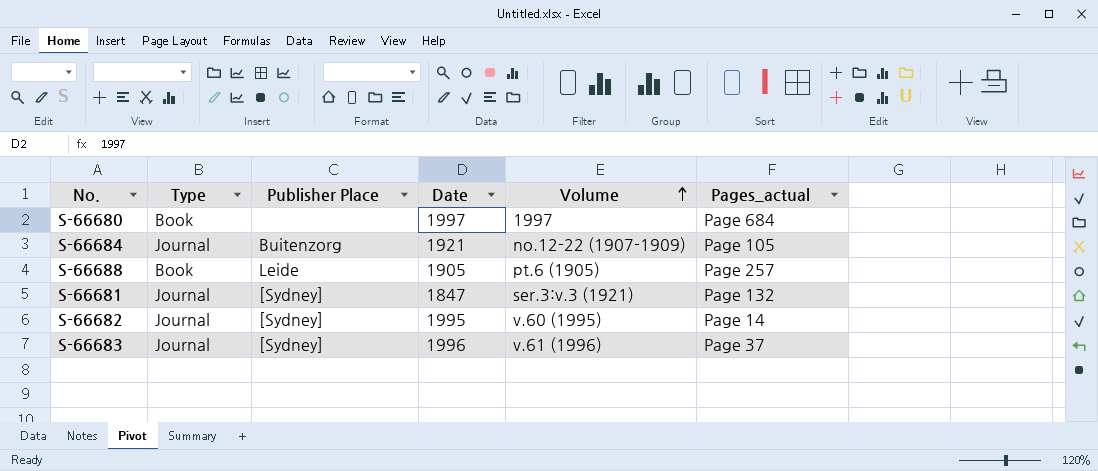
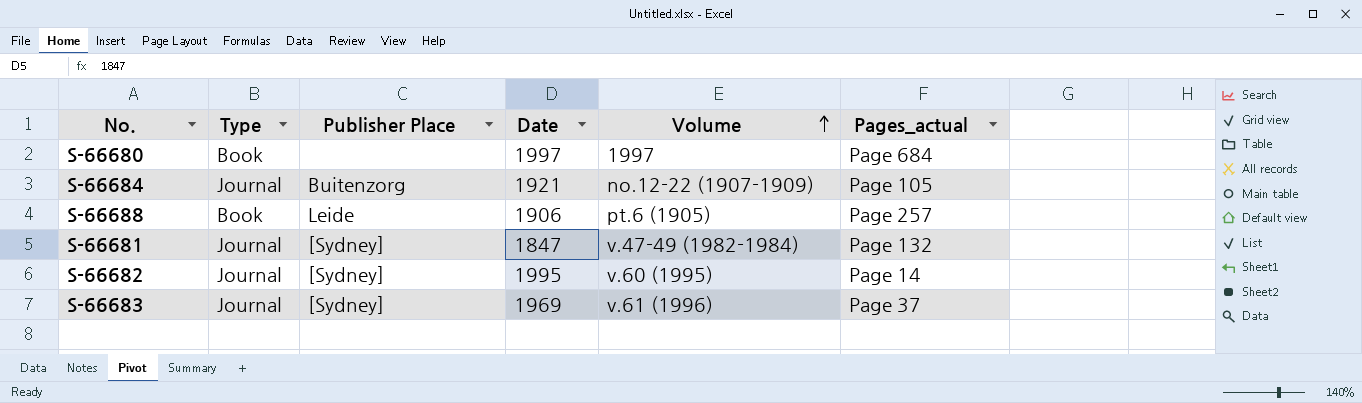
S-66688 | Date: 1905 -> 1906
S-66681 | Volume: ser.3:v.3 (1921) -> v.47-49 (1982-1984)
S-66683 | Date: 1996 -> 1969

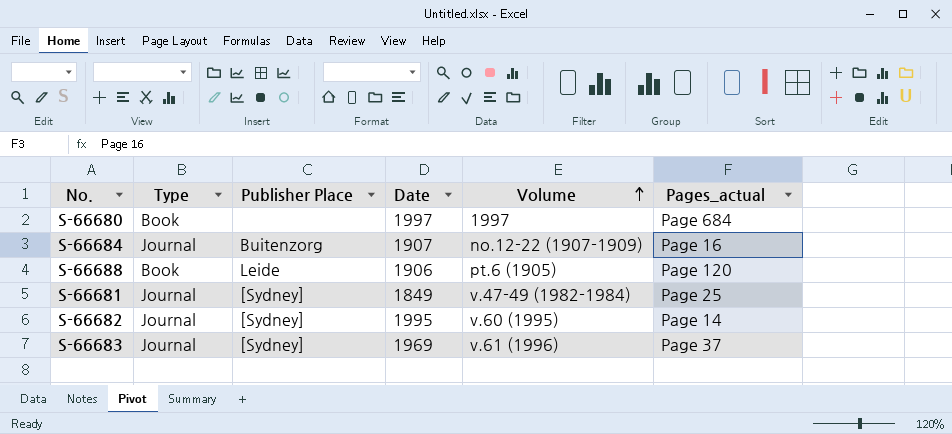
S-66684 | Date: 1921 -> 1907
S-66684 | Pages_actual: Page 105 -> Page 16
S-66688 | Pages_actual: Page 257 -> Page 120
S-66681 | Date: 1847 -> 1849
S-66681 | Pages_actual: Page 132 -> Page 25

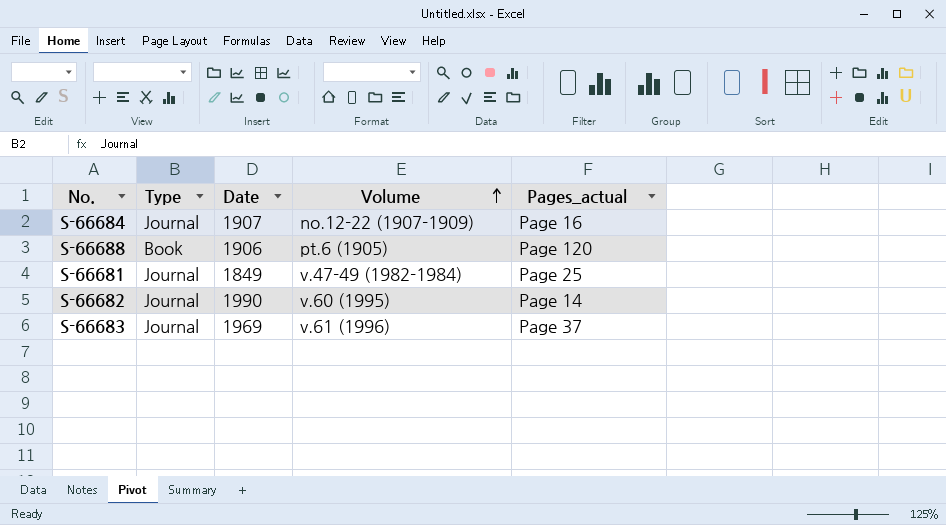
column Publisher Place | position: 3 -> none
row S-66680: Book | none | 1997 | 1997 | Page 684 -> none
S-66682 | Date: 1995 -> 1990

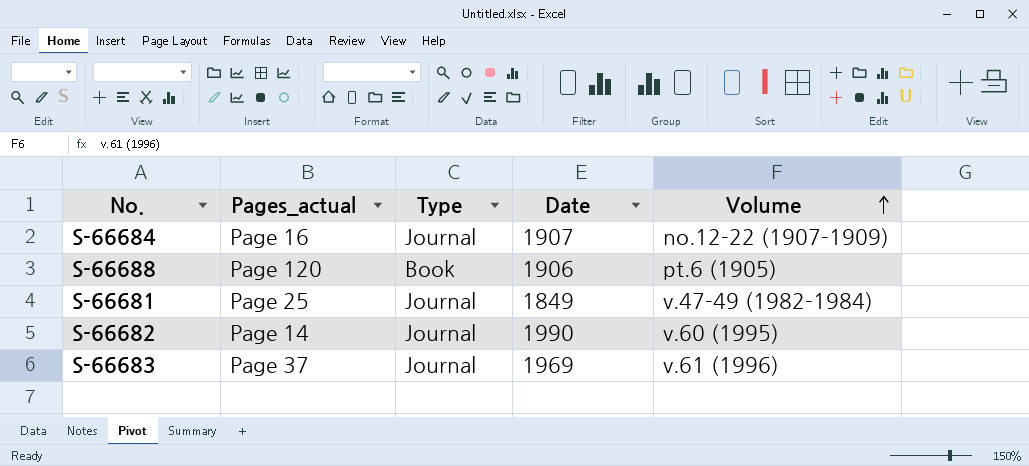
column Pages_actual | position: 5 -> 2

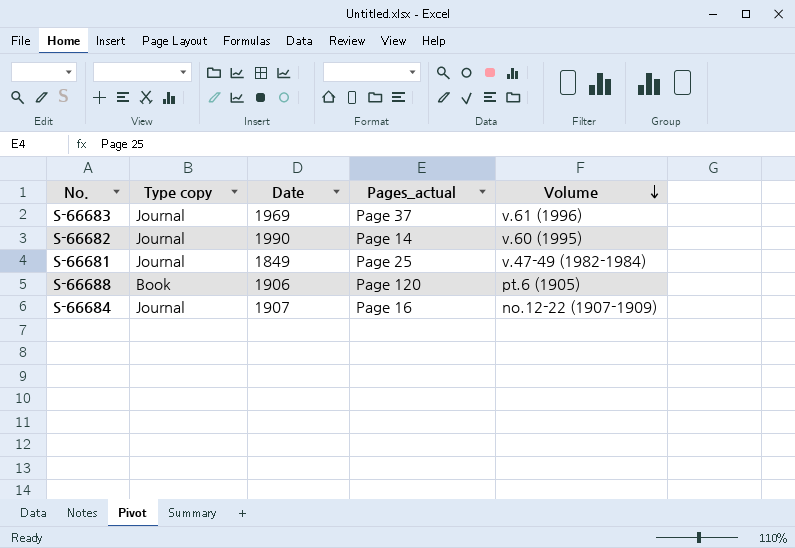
row order: Volume ascending -> Volume descending
column name: Type -> Type copy
column Pages_actual | position: 2 -> 4

